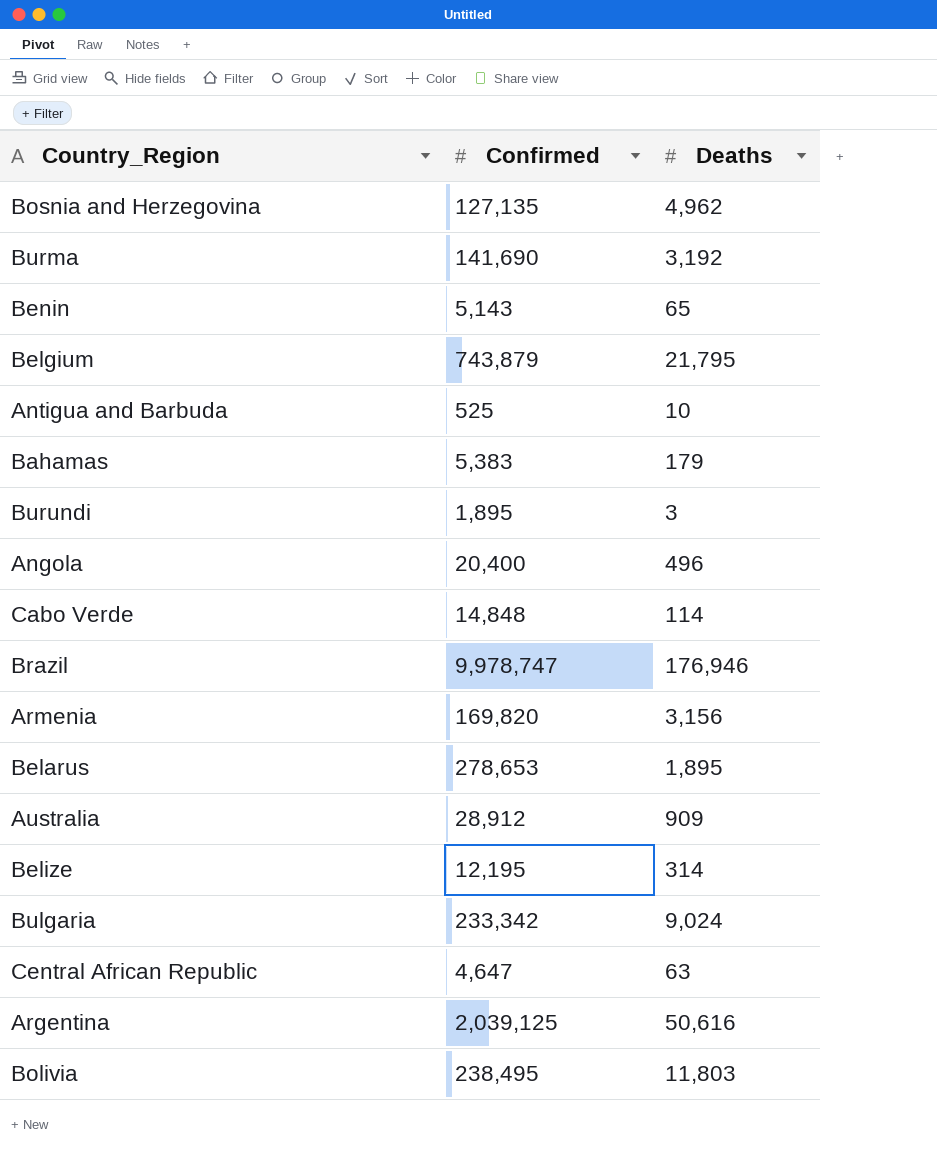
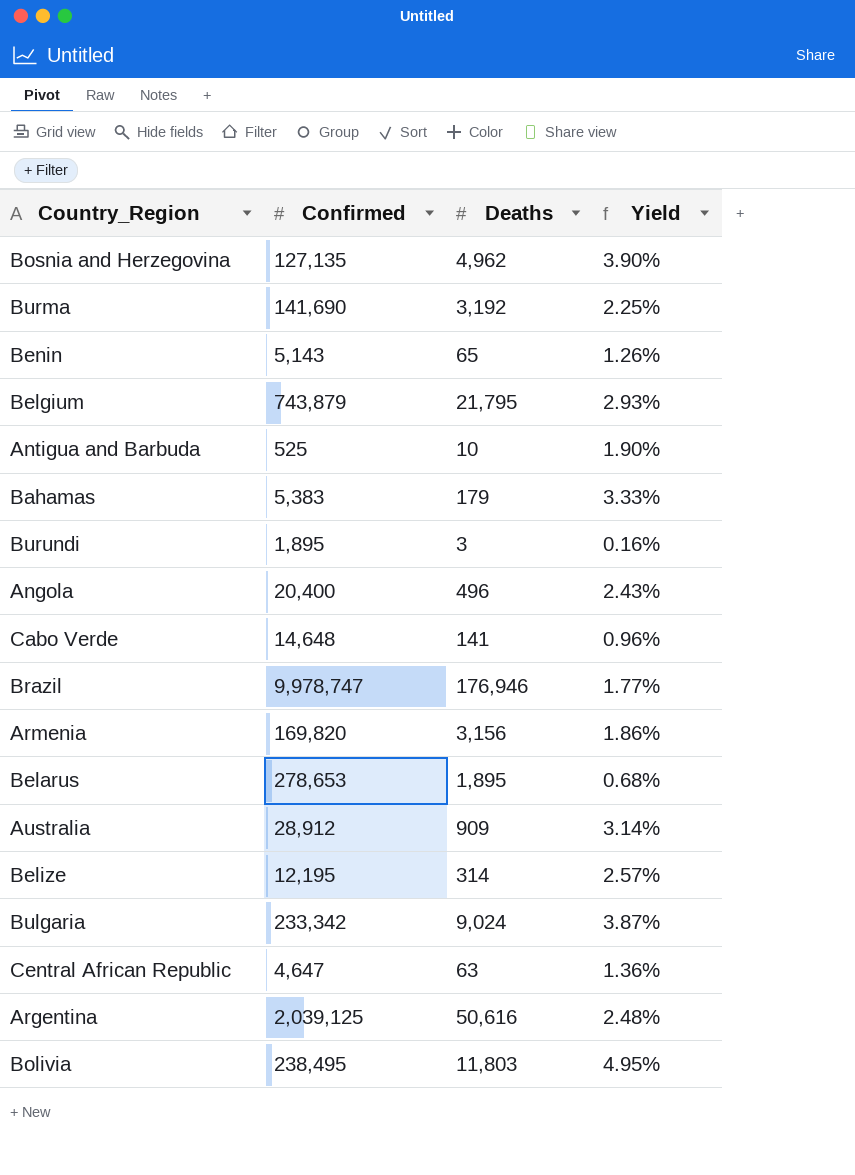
column Yield | formula: none -> [Deaths] / [Confirmed]
Cabo Verde | Confirmed: 14,848 -> 14,648
Cabo Verde | Deaths: 114 -> 141

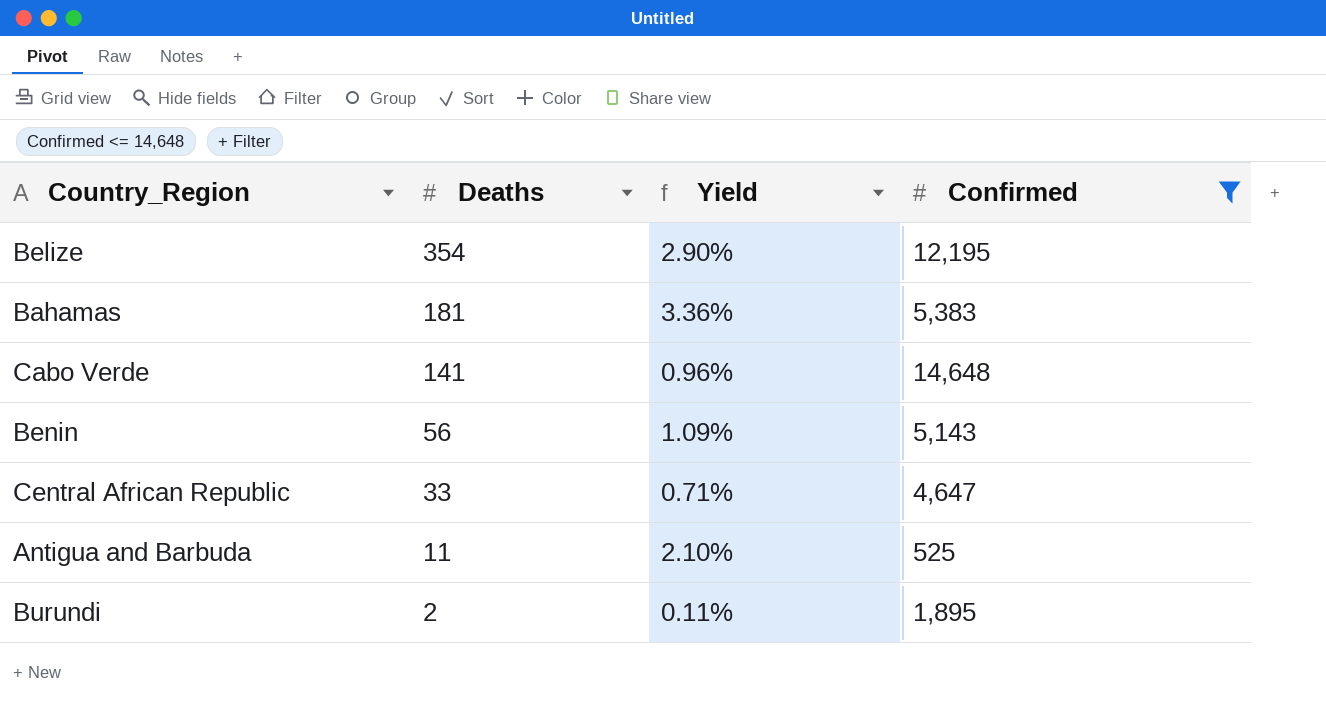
filter: none -> Confirmed <= 14,648
row order: none -> Deaths descending
column Confirmed | position: 2 -> 4
Belize | Deaths: 314 -> 354
Belize | Yield: 2.57% -> 2.90%
Bahamas | Deaths: 179 -> 181
Bahamas | Yield: 3.33% -> 3.36%
Benin | Deaths: 65 -> 56
Benin | Yield: 1.26% -> 1.09%
Central African Republic | Deaths: 63 -> 33
Central African Republic | Yield: 1.36% -> 0.71%
Antigua and Barbuda | Deaths: 10 -> 11
Antigua and Barbuda | Yield: 1.90% -> 2.10%
Burundi | Deaths: 3 -> 2
Burundi | Yield: 0.16% -> 0.11%

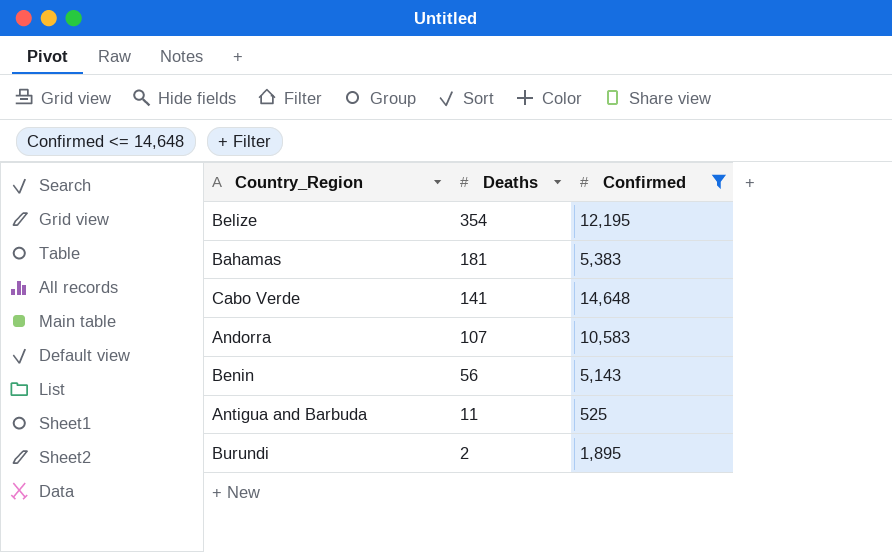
column Yield | formula: [Deaths] / [Confirmed] -> none
row Central African Republic: 33 | 0.71% | 4,647 -> none
row Andorra: none -> 107 | 10,583

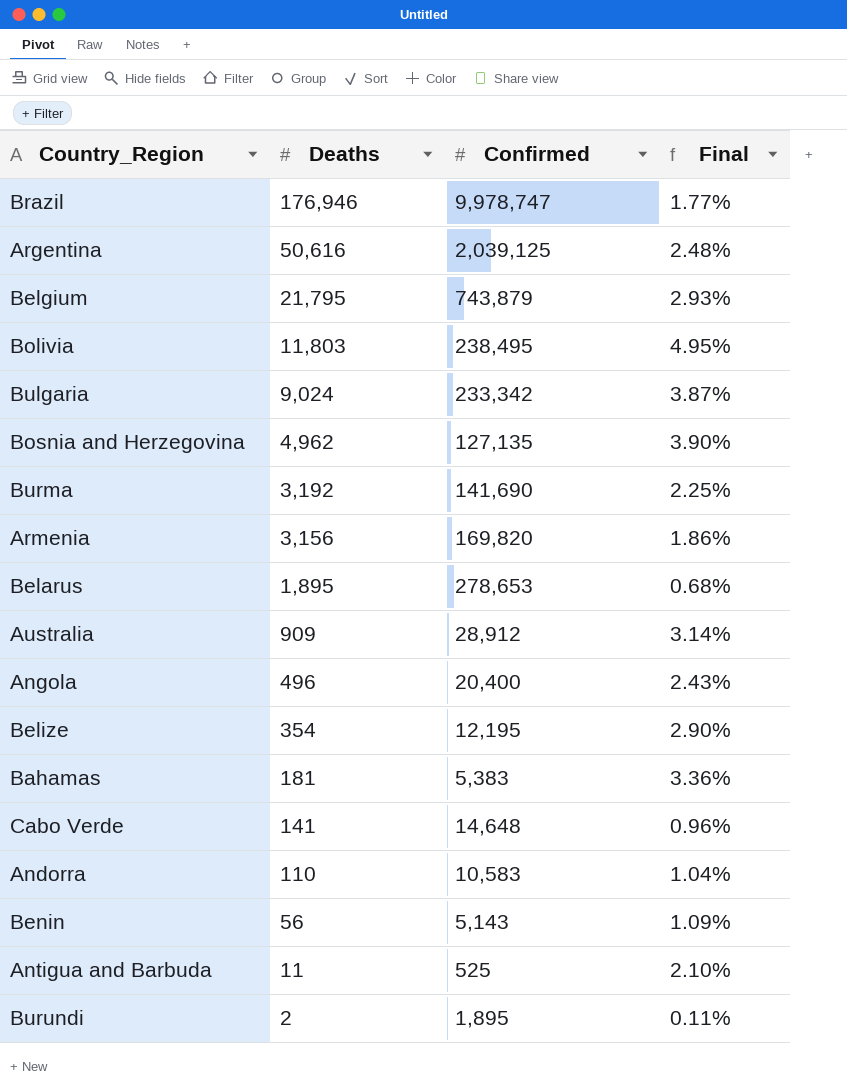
filter: Confirmed <= 14,648 -> none
column Final | formula: none -> [Deaths] / [Confirmed]
Andorra | Deaths: 107 -> 110

